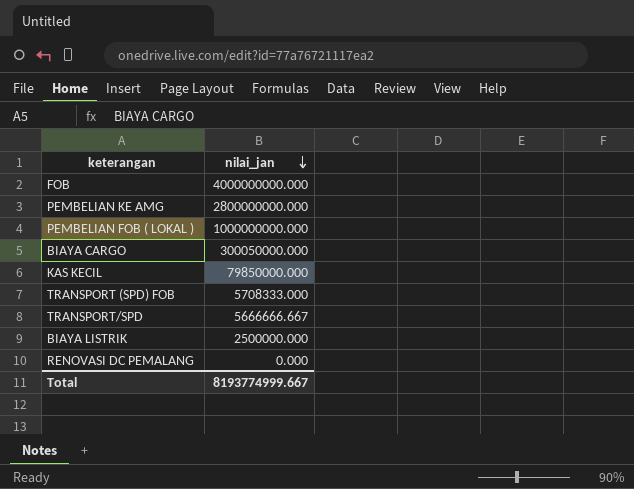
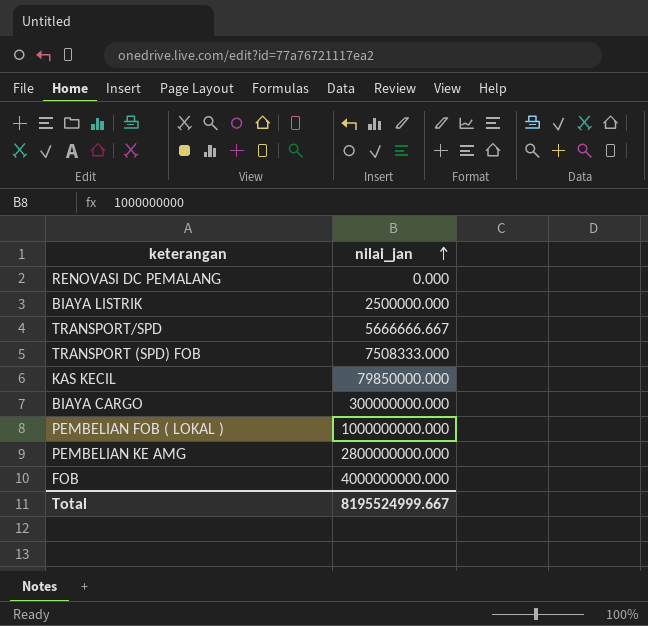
row order: nilai_jan descending -> nilai_jan ascending
TRANSPORT (SPD) FOB | nilai_jan: 5708333.000 -> 7508333.000
BIAYA CARGO | nilai_jan: 300050000.000 -> 300000000.000
Total | nilai_jan: 8193774999.667 -> 8195524999.667

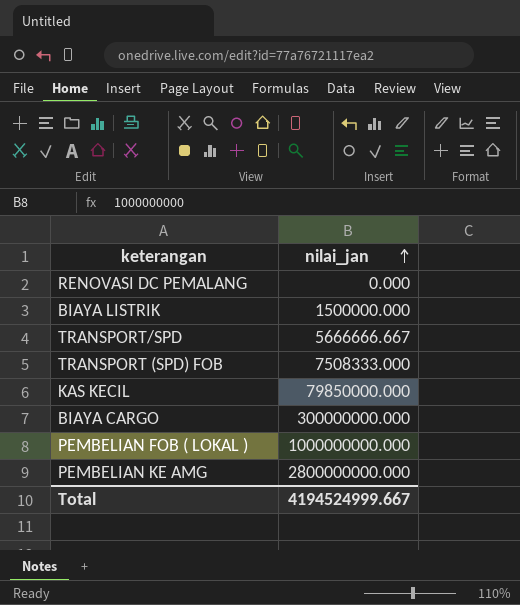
row FOB: 4000000000.000 -> none
BIAYA LISTRIK | nilai_jan: 2500000.000 -> 1500000.000
Total | nilai_jan: 8195524999.667 -> 4194524999.667

